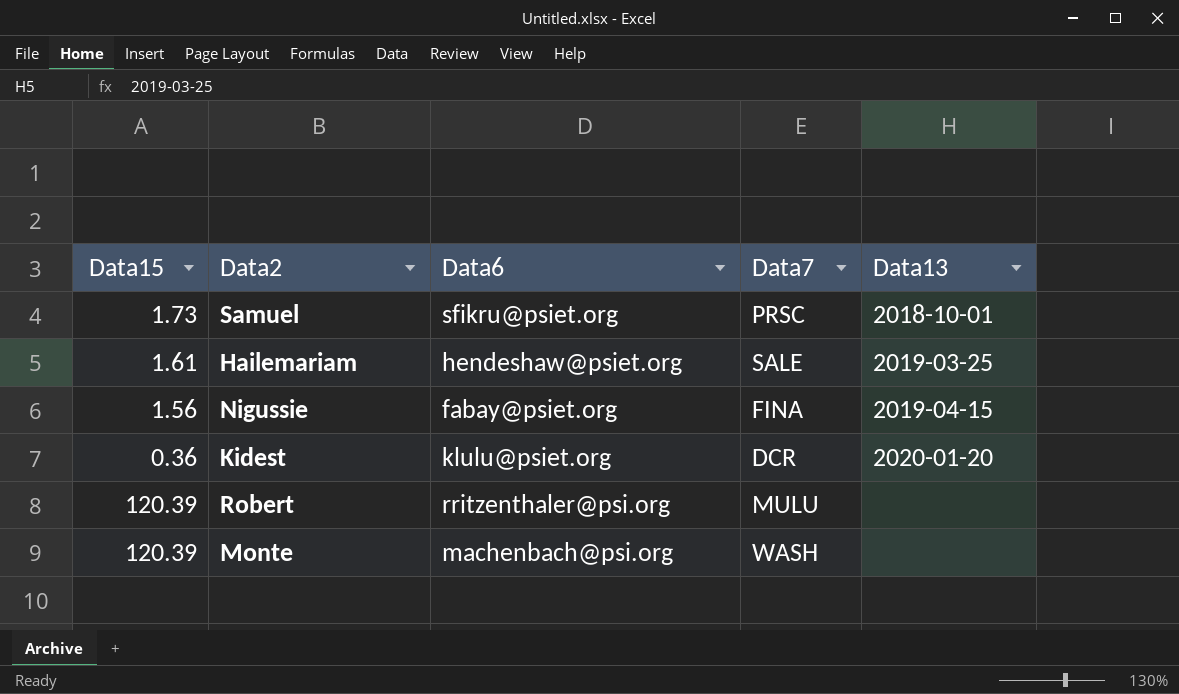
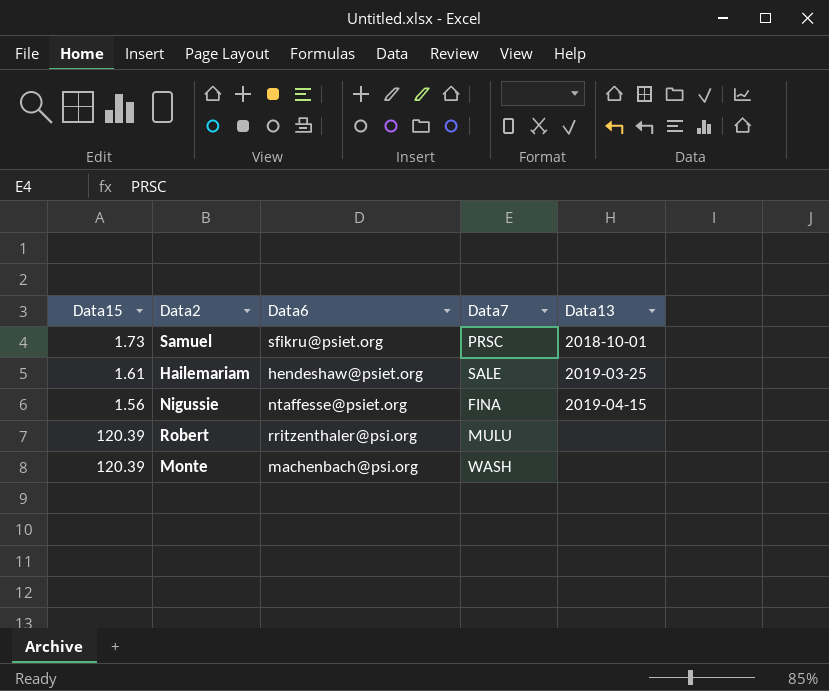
row Kidest: 0.36 | klulu@psiet.org | DCR | 2020-01-20 -> none
Nigussie | Data6: fabay@psiet.org -> ntaffesse@psiet.org

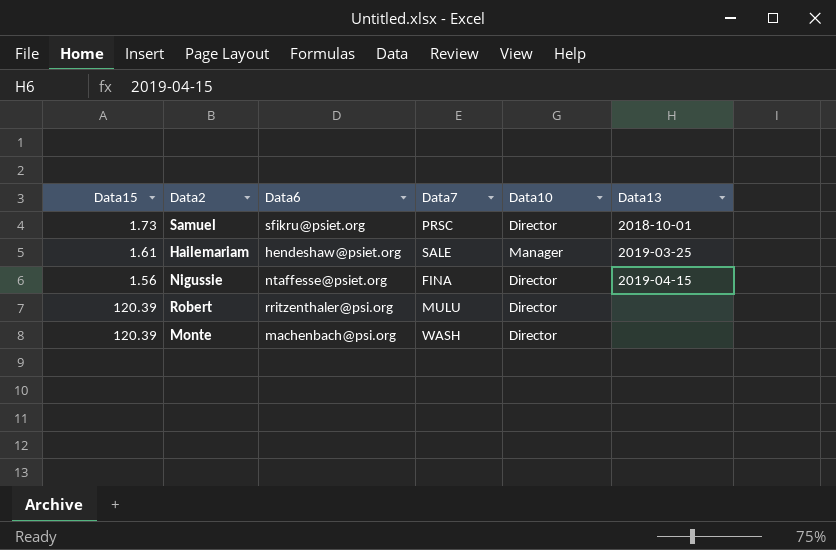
column Data10 | position: none -> 5

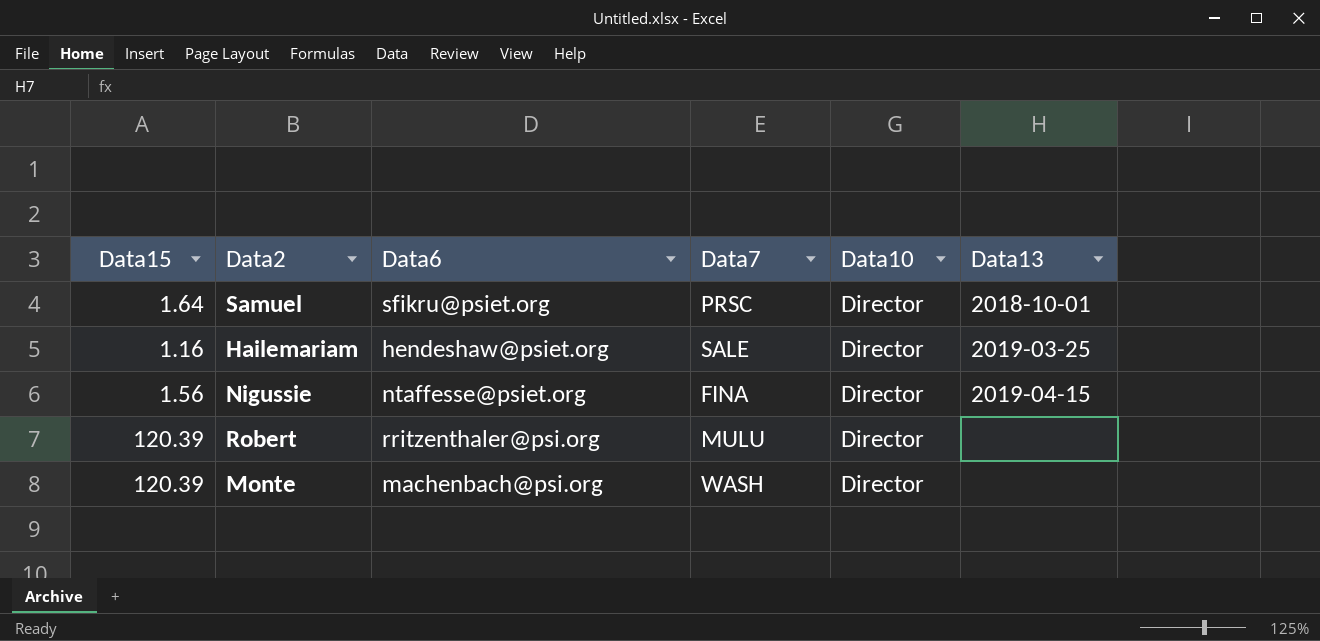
Samuel | Data15: 1.73 -> 1.64
Hailemariam | Data15: 1.61 -> 1.16
Hailemariam | Data10: Manager -> Director

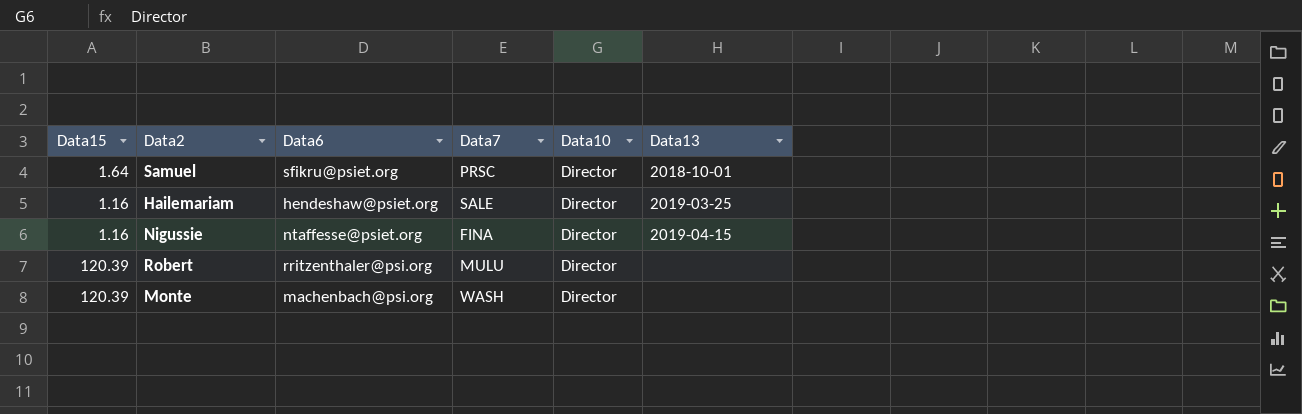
Nigussie | Data15: 1.56 -> 1.16

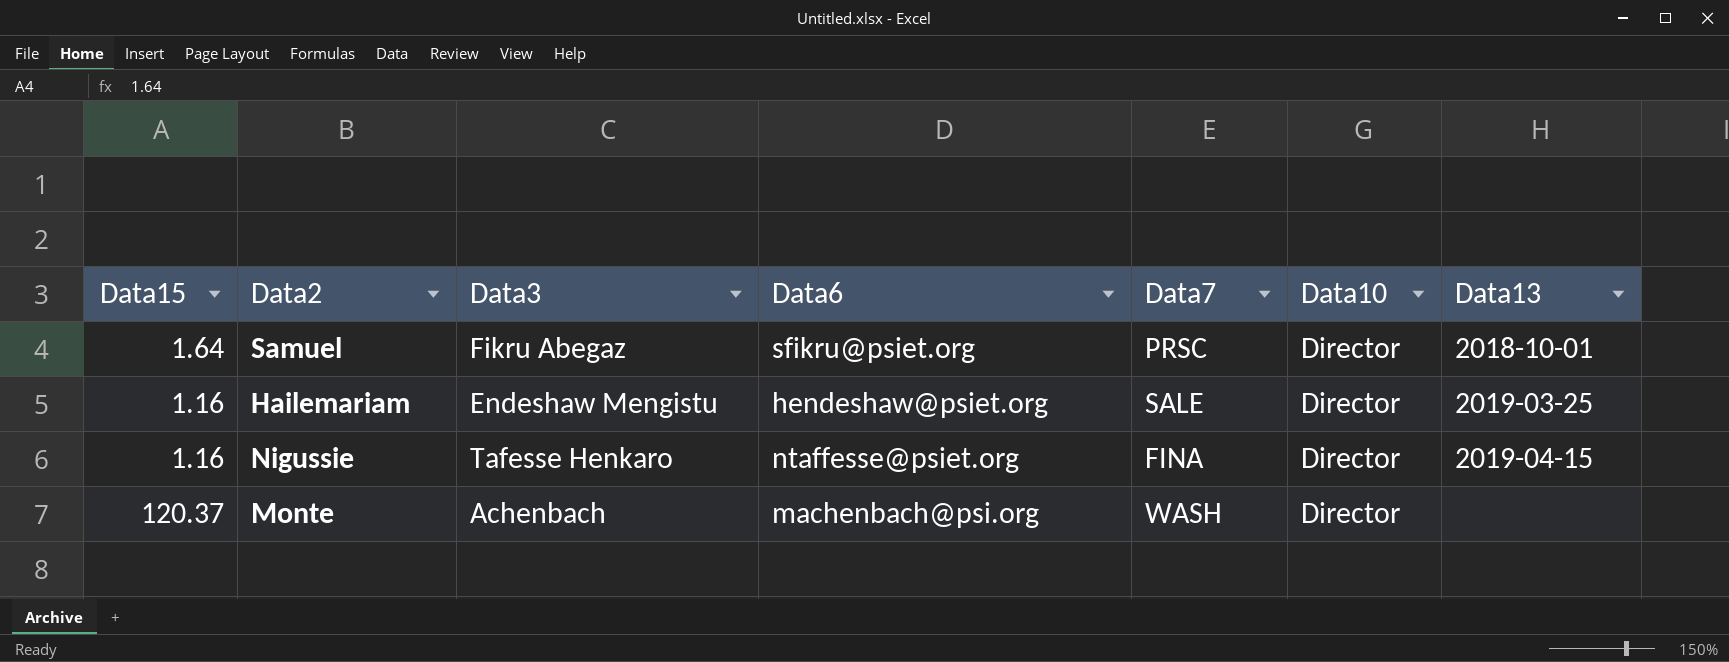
column Data3 | position: none -> 3
row Robert: 120.39 | rritzenthaler@psi.org | MULU | Director | none -> none
Monte | Data15: 120.39 -> 120.37

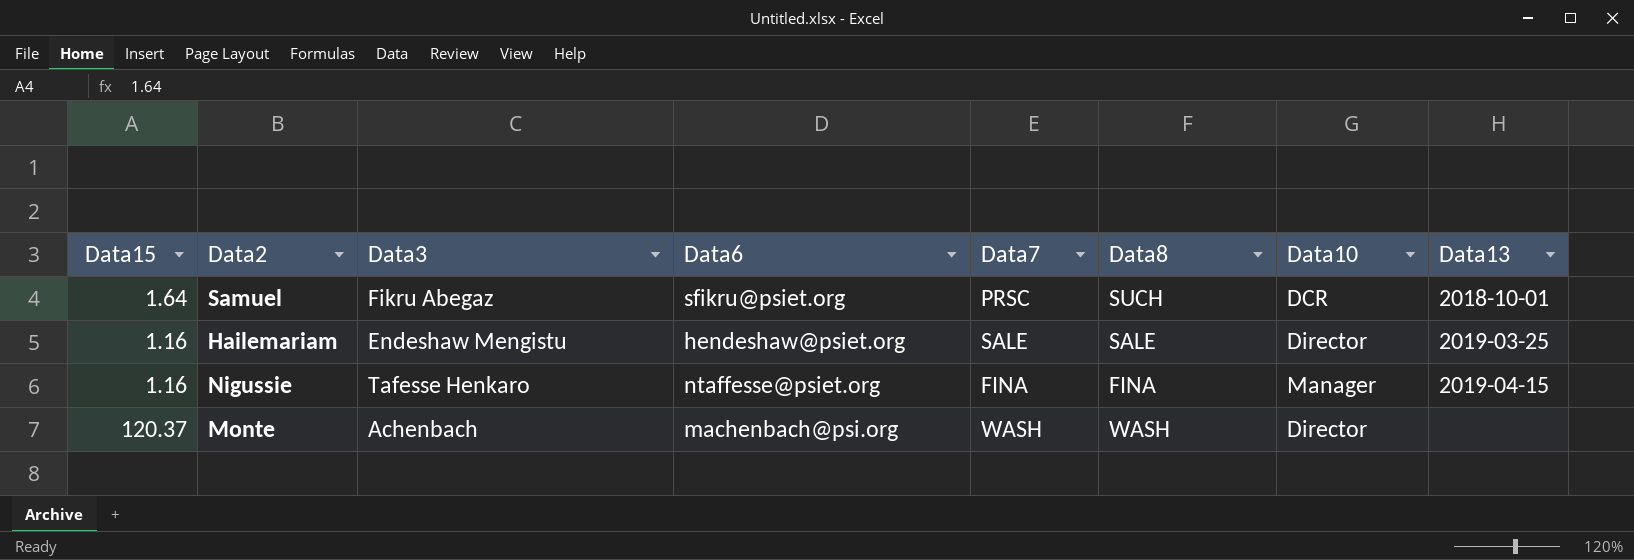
column Data8 | position: none -> 6
Samuel | Data10: Director -> DCR
Nigussie | Data10: Director -> Manager

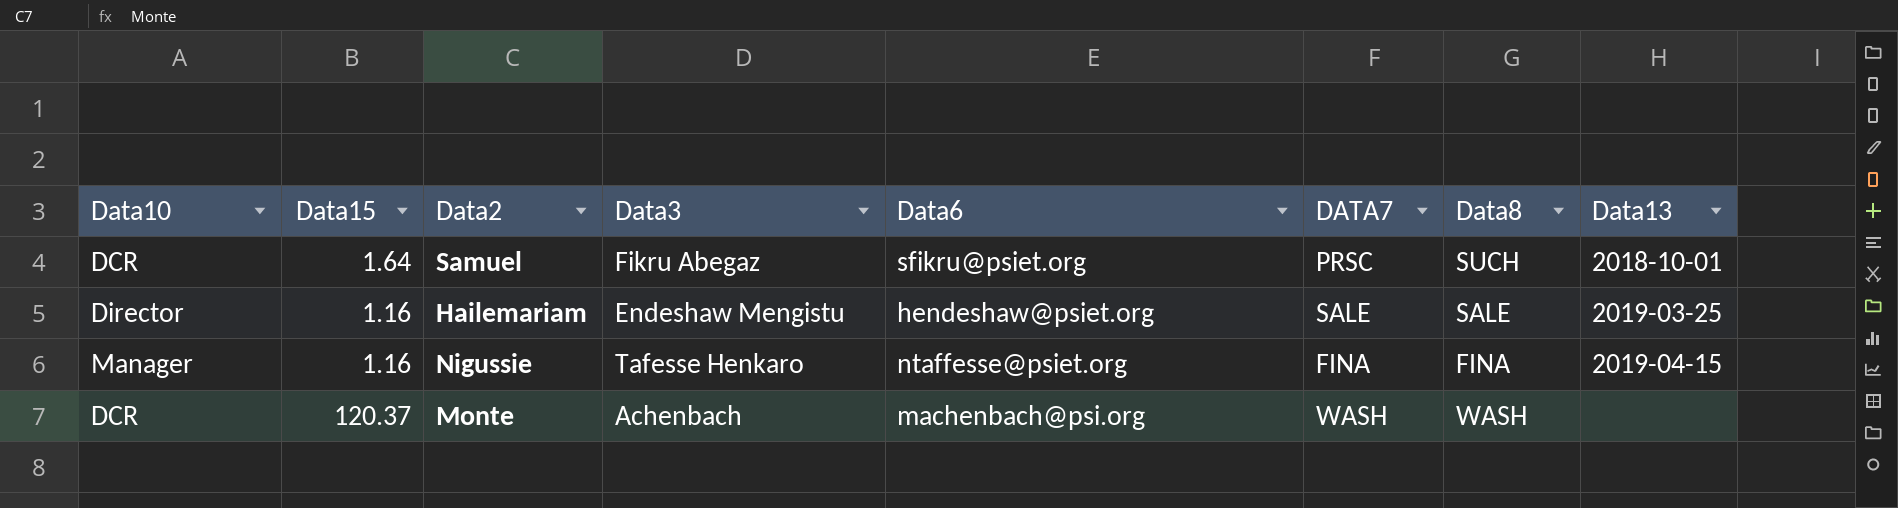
column Data10 | position: 7 -> 1
column name: Data7 -> DATA7
Monte | Data10: Director -> DCR

